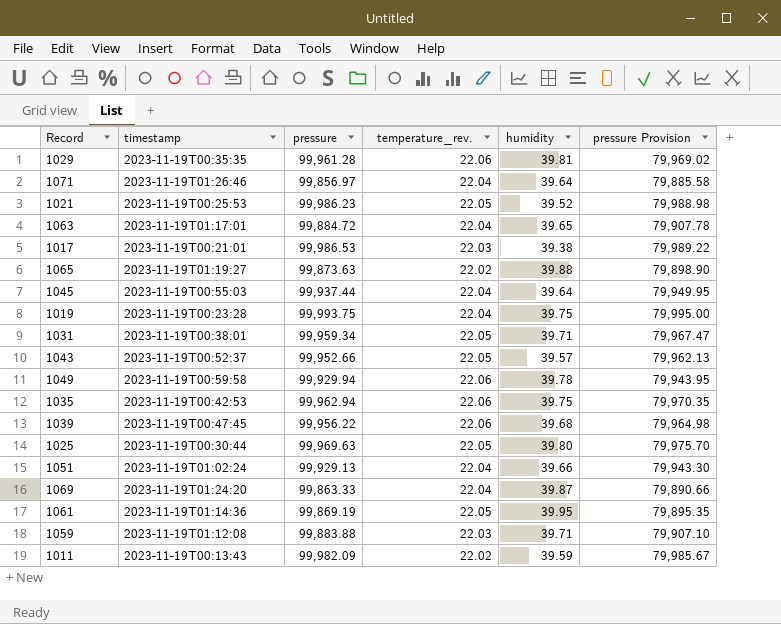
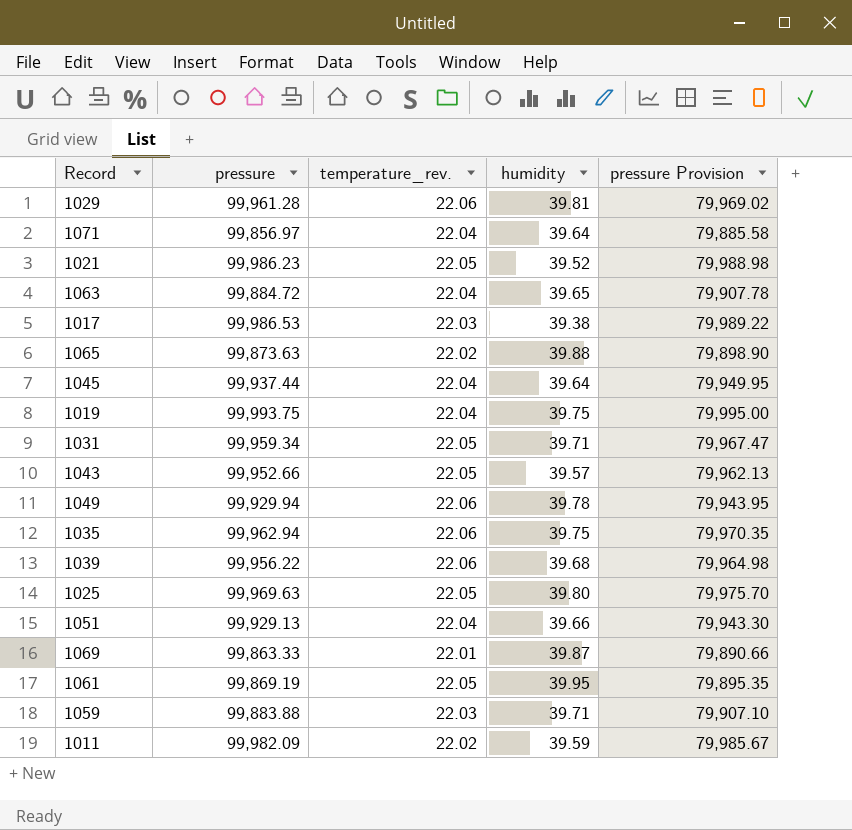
column timestamp | position: 2 -> none
1069 | temperature_rev.: 22.04 -> 22.01

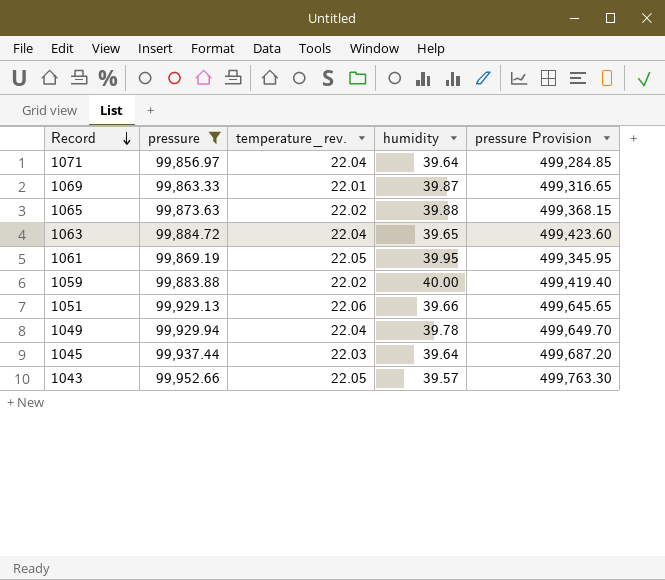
filter: none -> pressure <= 99,952.66
row order: none -> Record descending
column pressure Provision | formula: [pressure] * 0.8 -> [pressure] * 5
1059 | temperature_rev.: 22.03 -> 22.02
1059 | humidity: 39.71 -> 40.00
1051 | temperature_rev.: 22.04 -> 22.06
1049 | temperature_rev.: 22.06 -> 22.04
1045 | temperature_rev.: 22.04 -> 22.03

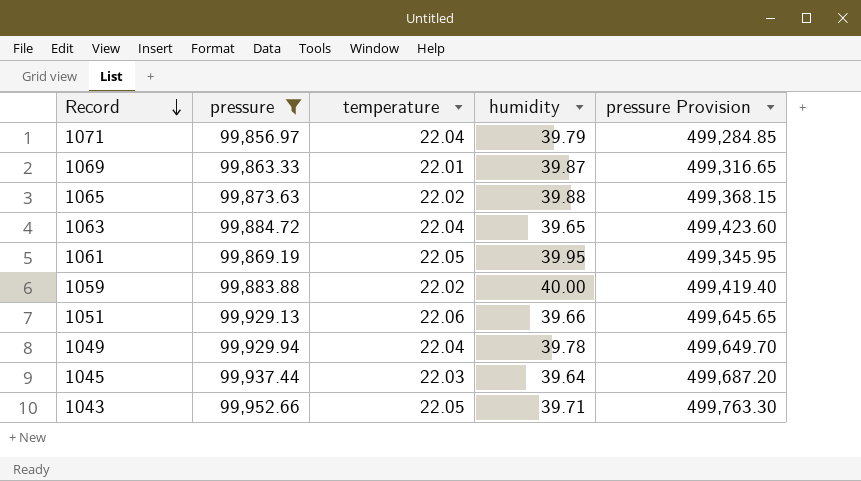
column name: temperature_rev. -> temperature
1071 | humidity: 39.64 -> 39.79
1043 | humidity: 39.57 -> 39.71

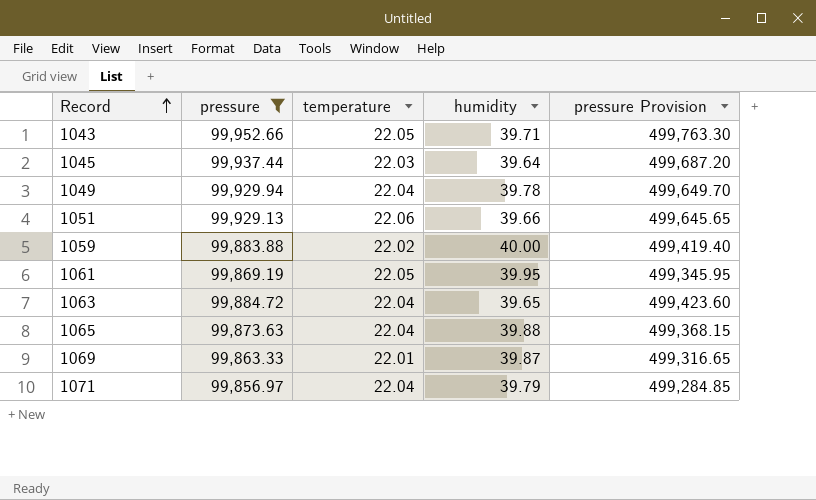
row order: Record descending -> Record ascending
1065 | temperature: 22.02 -> 22.04

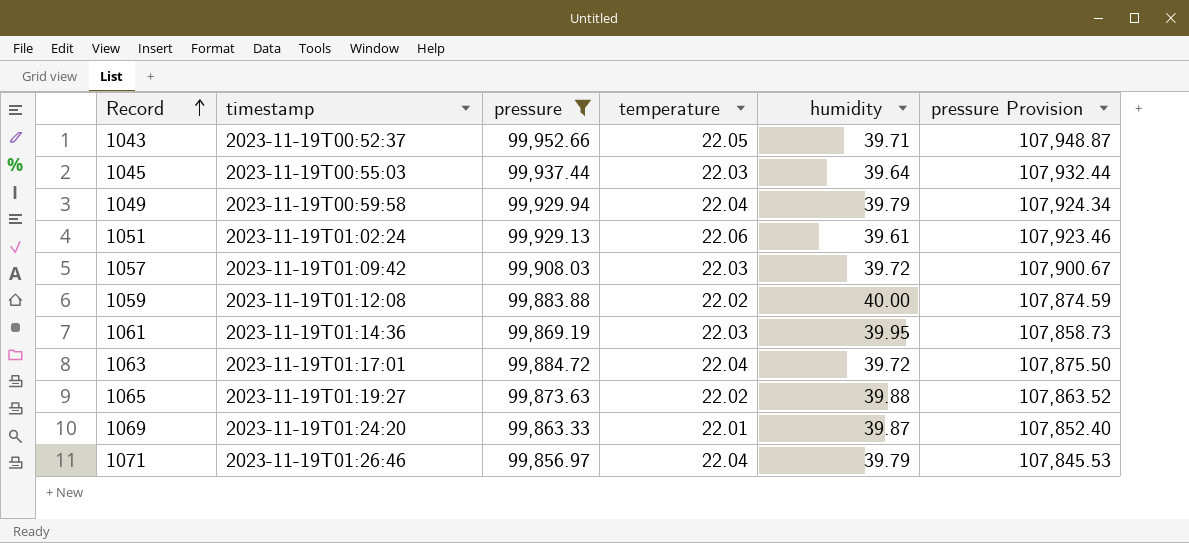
column timestamp | position: none -> 2
column pressure Provision | formula: [pressure] * 5 -> [pressure] * 1.08
1049 | humidity: 39.78 -> 39.79
1051 | humidity: 39.66 -> 39.61
row 1057: none -> 2023-11-19T01:09:42 | 99,908.03 | 22.03 | 39.72 | 107,900.67
1061 | temperature: 22.05 -> 22.03
1063 | humidity: 39.65 -> 39.72
1065 | temperature: 22.04 -> 22.02

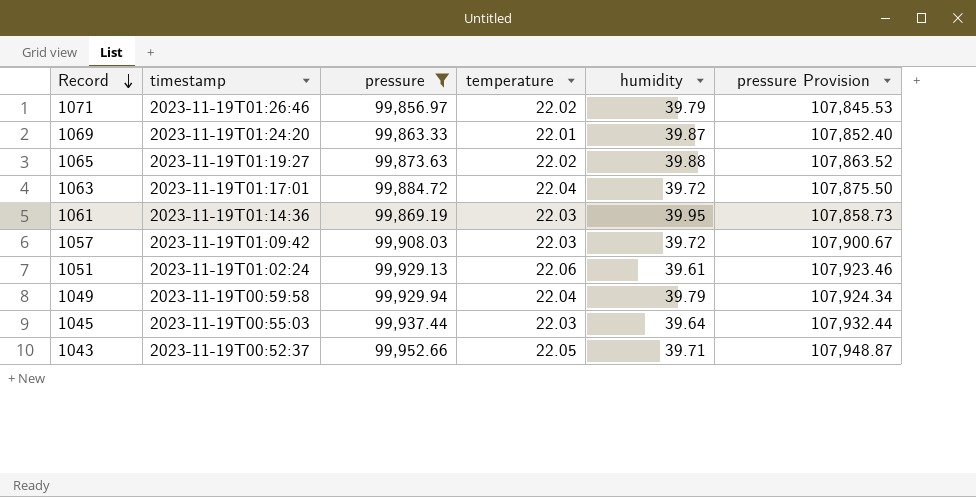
row order: Record ascending -> Record descending
row 1059: 2023-11-19T01:12:08 | 99,883.88 | 22.02 | 40.00 | 107,874.59 -> none
1071 | temperature: 22.04 -> 22.02

